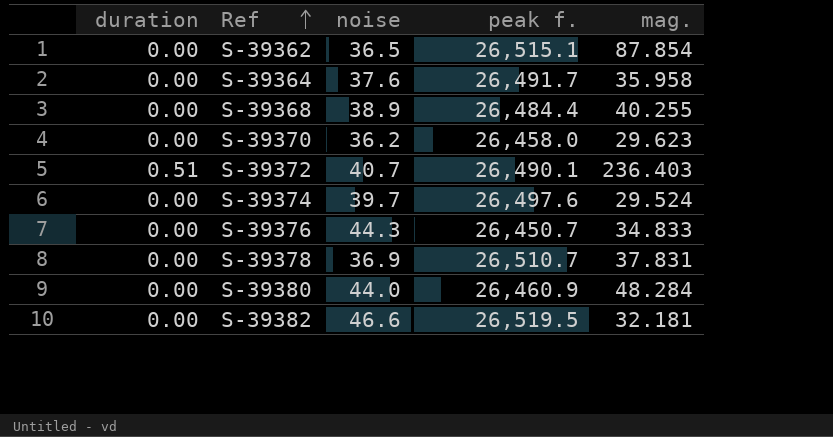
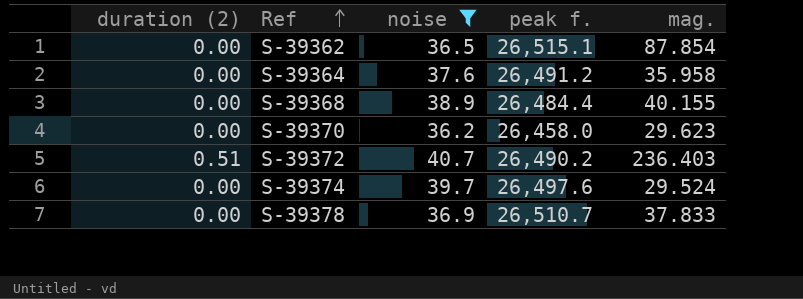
filter: none -> noise <= 40.7
column name: duration -> duration (2)
S-39364 | peak f.: 26,491.7 -> 26,491.2
S-39368 | mag.: 40.255 -> 40.155
S-39372 | peak f.: 26,490.1 -> 26,490.2
S-39378 | mag.: 37.831 -> 37.833

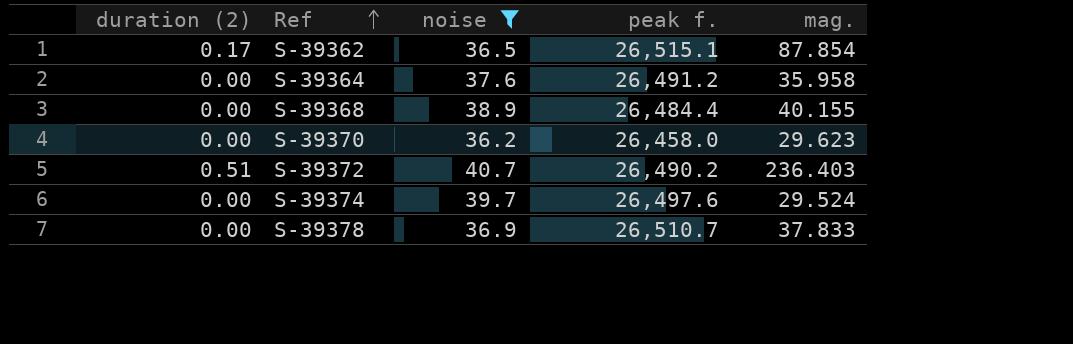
S-39362 | duration (2): 0.00 -> 0.17

